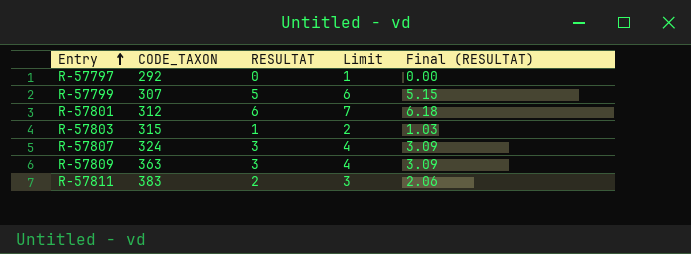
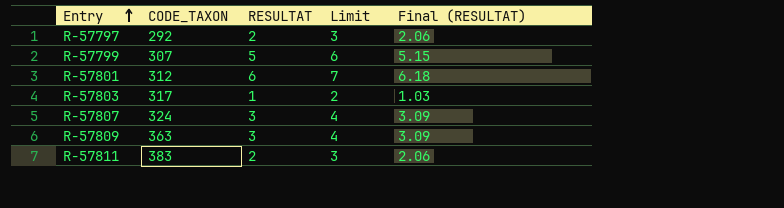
R-57797 | RESULTAT: 0 -> 2
R-57797 | Limit: 1 -> 3
R-57797 | Final (RESULTAT): 0.00 -> 2.06
R-57803 | CODE_TAXON: 315 -> 317

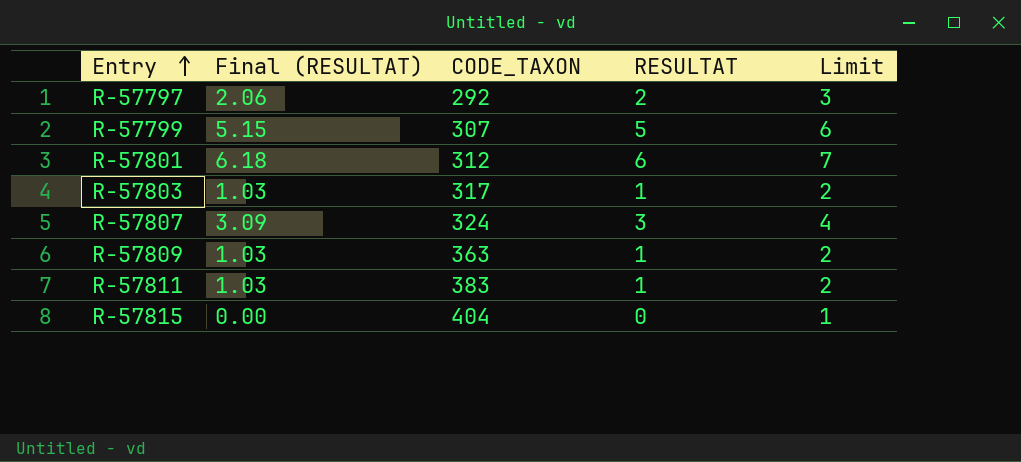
column Final (RESULTAT) | position: 5 -> 2
R-57809 | Final (RESULTAT): 3.09 -> 1.03
R-57809 | RESULTAT: 3 -> 1
R-57809 | Limit: 4 -> 2
R-57811 | Final (RESULTAT): 2.06 -> 1.03
R-57811 | RESULTAT: 2 -> 1
R-57811 | Limit: 3 -> 2
row R-57815: none -> 0.00 | 404 | 0 | 1

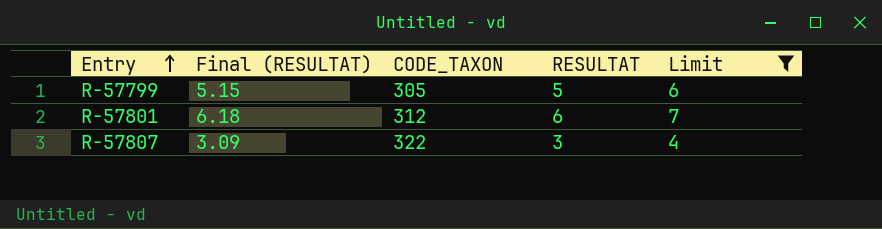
filter: none -> Limit >= 4
R-57799 | CODE_TAXON: 307 -> 305
R-57807 | CODE_TAXON: 324 -> 322

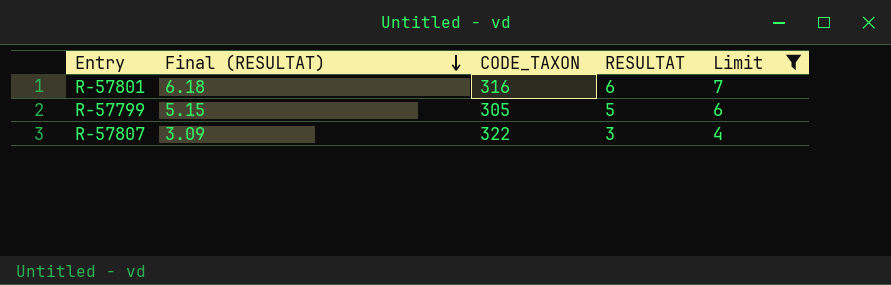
row order: Entry ascending -> Final (RESULTAT) descending
R-57801 | CODE_TAXON: 312 -> 316

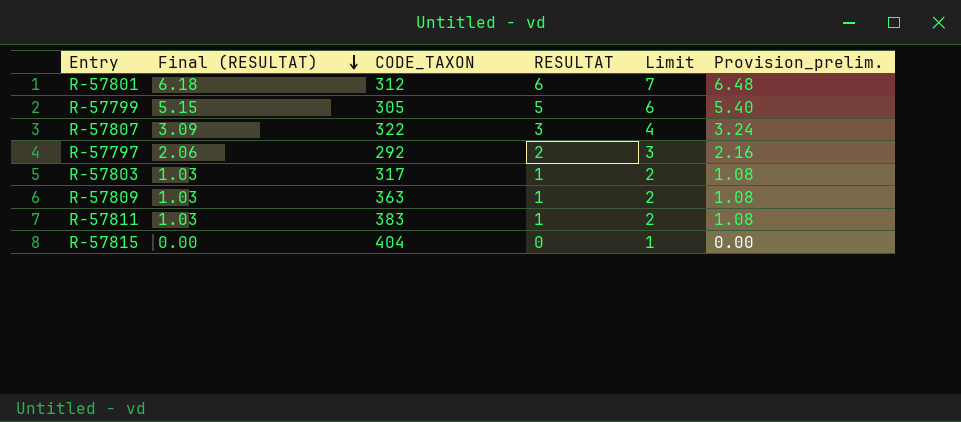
filter: Limit >= 4 -> none
column Provision_prelim. | formula: none -> [RESULTAT] * 1.08
R-57801 | CODE_TAXON: 316 -> 312

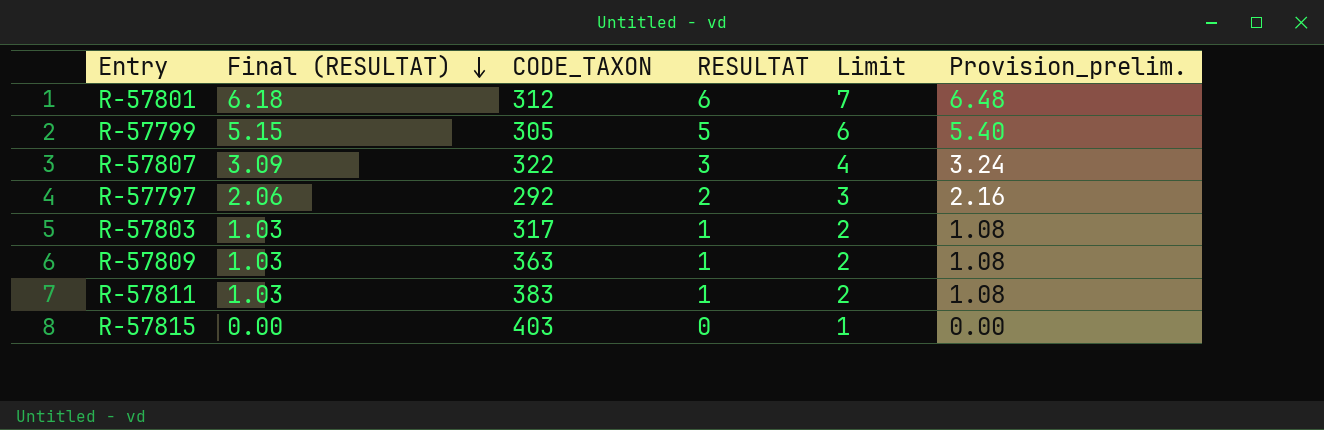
R-57815 | CODE_TAXON: 404 -> 403

